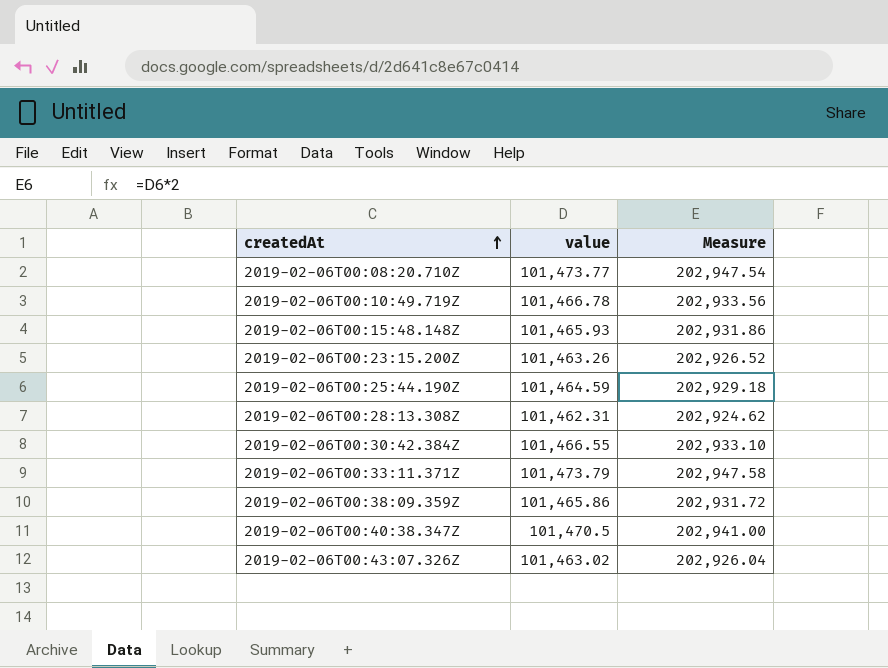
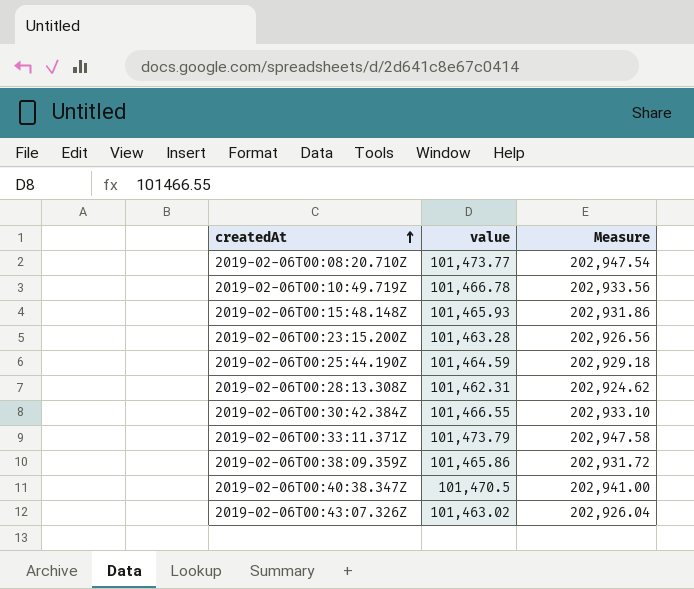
2019-02-06T00:23:15.200Z | value: 101,463.26 -> 101,463.28
2019-02-06T00:23:15.200Z | Measure: 202,926.52 -> 202,926.56

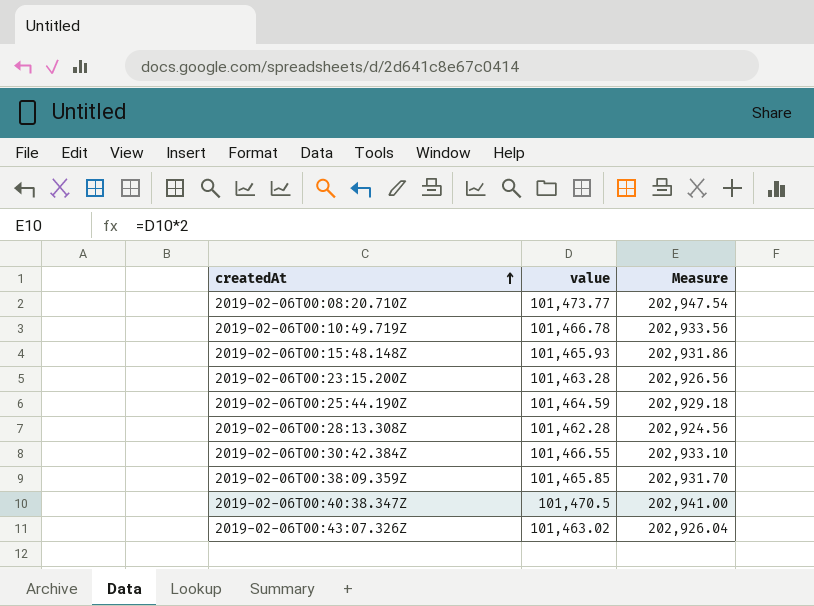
row 2019-02-06T00:33:11.371Z: 101,473.79 | 202,947.58 -> none
2019-02-06T00:28:13.308Z | value: 101,462.31 -> 101,462.28
2019-02-06T00:28:13.308Z | Measure: 202,924.62 -> 202,924.56
2019-02-06T00:38:09.359Z | value: 101,465.86 -> 101,465.85
2019-02-06T00:38:09.359Z | Measure: 202,931.72 -> 202,931.70

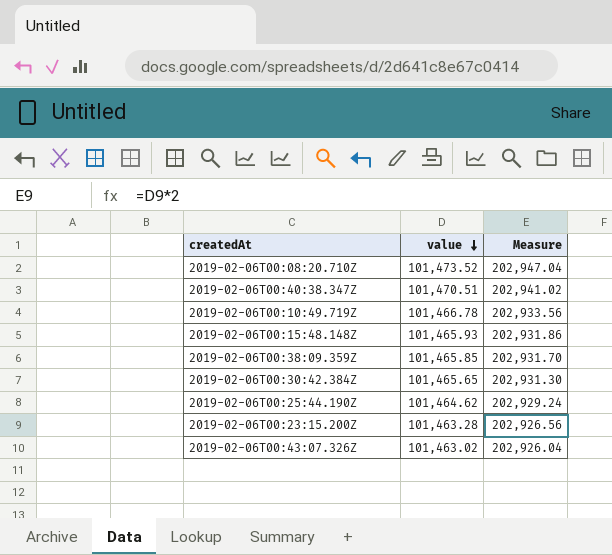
row order: createdAt ascending -> value descending
row 2019-02-06T00:28:13.308Z: 101,462.28 | 202,924.56 -> none
2019-02-06T00:08:20.710Z | value: 101,473.77 -> 101,473.52
2019-02-06T00:08:20.710Z | Measure: 202,947.54 -> 202,947.04
2019-02-06T00:40:38.347Z | value: 101,470.5 -> 101,470.51
2019-02-06T00:40:38.347Z | Measure: 202,941.00 -> 202,941.02
2019-02-06T00:30:42.384Z | value: 101,466.55 -> 101,465.65
2019-02-06T00:30:42.384Z | Measure: 202,933.10 -> 202,931.30
2019-02-06T00:25:44.190Z | value: 101,464.59 -> 101,464.62
2019-02-06T00:25:44.190Z | Measure: 202,929.18 -> 202,929.24

